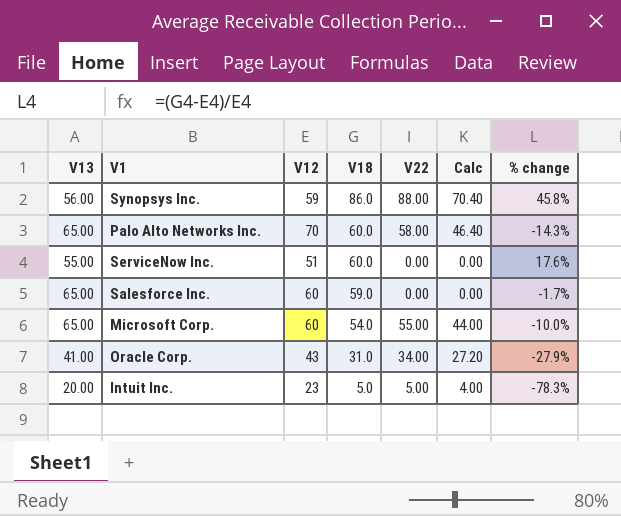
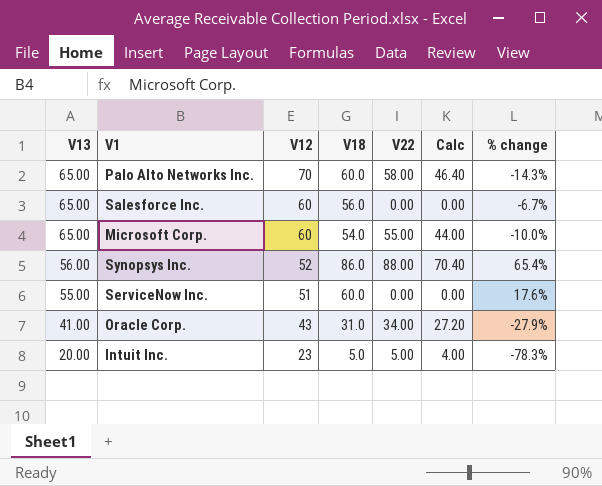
row order: V18 descending -> V13 descending
Salesforce Inc. | V18: 59.0 -> 56.0
Salesforce Inc. | % change: -1.7% -> -6.7%
Synopsys Inc. | V12: 59 -> 52
Synopsys Inc. | % change: 45.8% -> 65.4%

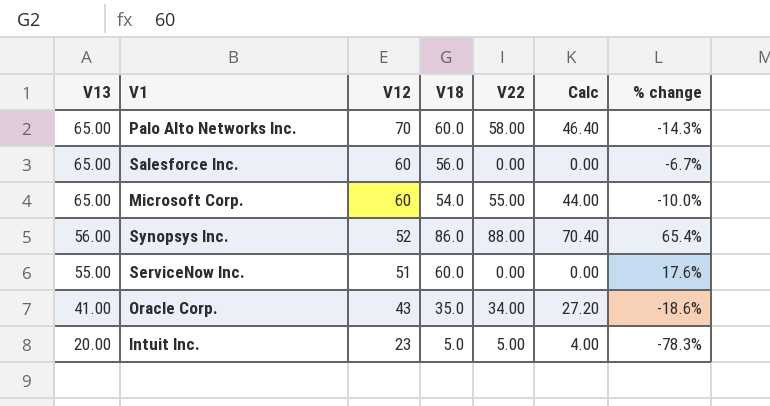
Oracle Corp. | V18: 31.0 -> 35.0
Oracle Corp. | % change: -27.9% -> -18.6%

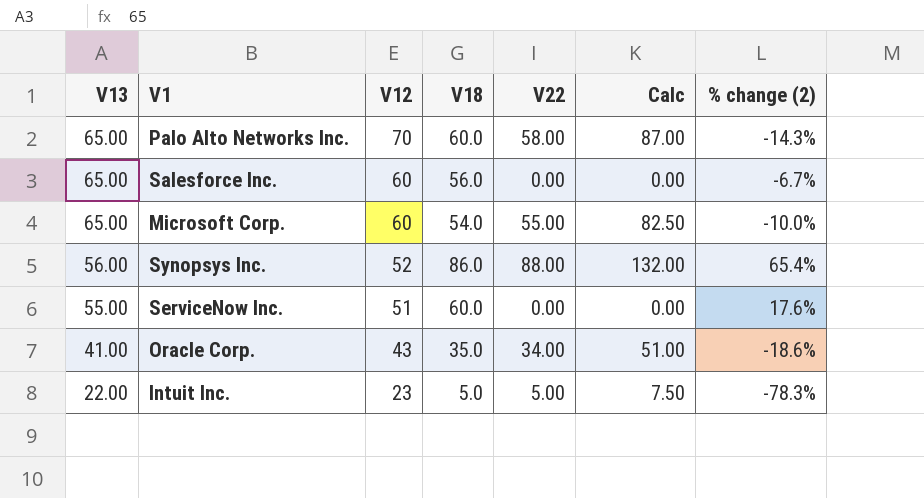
column Calc | formula: [V22] * 0.8 -> [V22] * 1.5
column name: % change -> % change (2)
Intuit Inc. | V13: 20.00 -> 22.00

